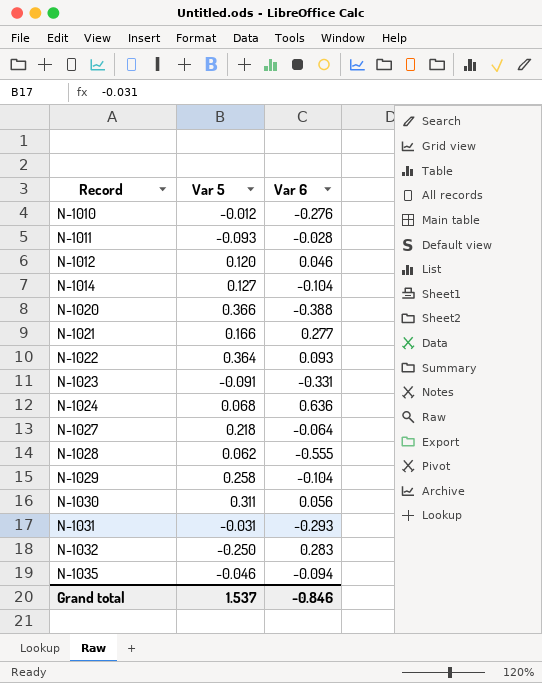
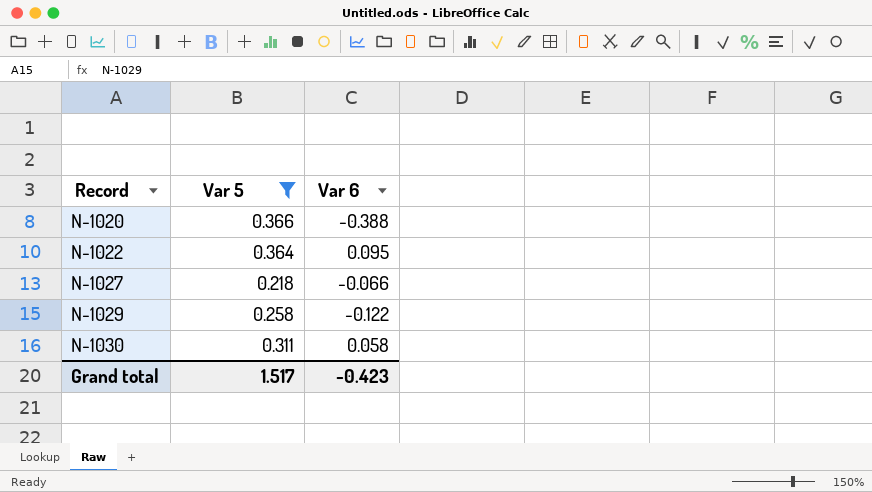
filter: none -> Var 5 >= 0.218
N-1022 | Var 6: 0.093 -> 0.095
N-1027 | Var 6: -0.064 -> -0.066
N-1029 | Var 6: -0.104 -> -0.122
N-1030 | Var 6: 0.056 -> 0.058
Grand total | Var 5: 1.537 -> 1.517
Grand total | Var 6: -0.846 -> -0.423

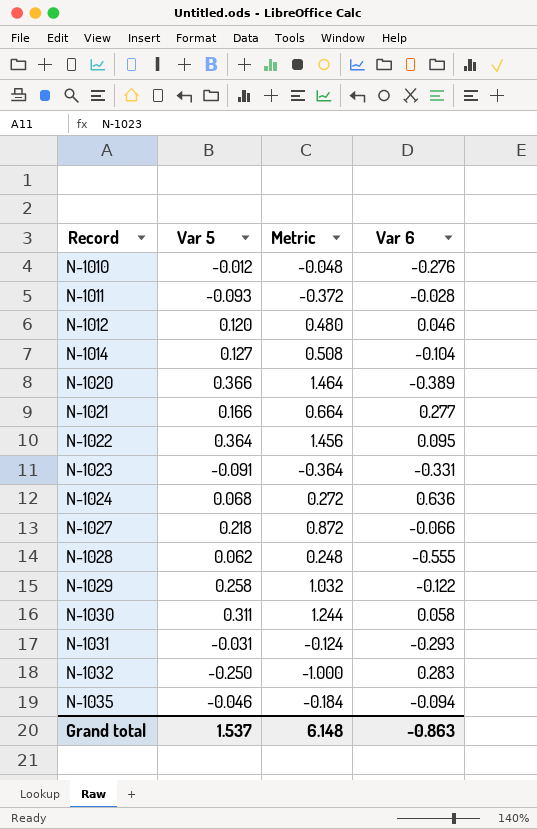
filter: Var 5 >= 0.218 -> none
column Metric | formula: none -> [Var 5] * 4
N-1020 | Var 6: -0.388 -> -0.389
Grand total | Var 5: 1.517 -> 1.537
Grand total | Var 6: -0.423 -> -0.863

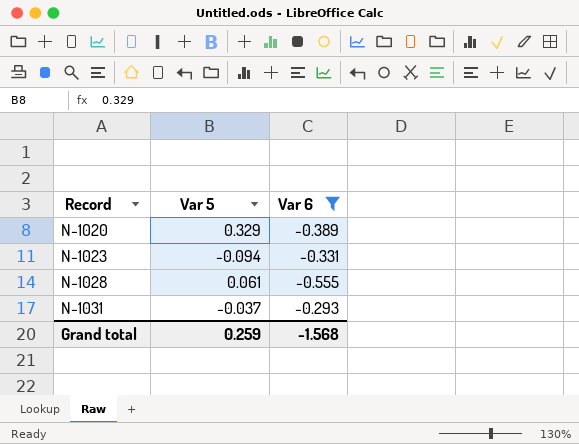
filter: none -> Var 6 <= -0.293
column Metric | formula: [Var 5] * 4 -> none
N-1020 | Var 5: 0.366 -> 0.329
N-1023 | Var 5: -0.091 -> -0.094
N-1028 | Var 5: 0.062 -> 0.061
N-1031 | Var 5: -0.031 -> -0.037
Grand total | Var 5: 1.537 -> 0.259
Grand total | Var 6: -0.863 -> -1.568

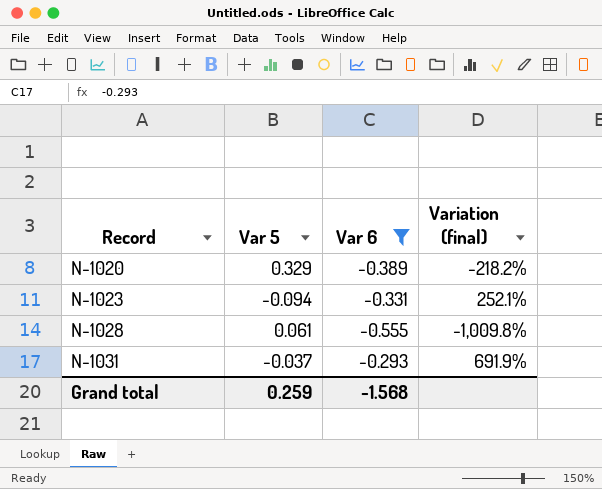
column Variation (final) | formula: none -> ([Var 6] - [Var 5]) / [Var 5]

